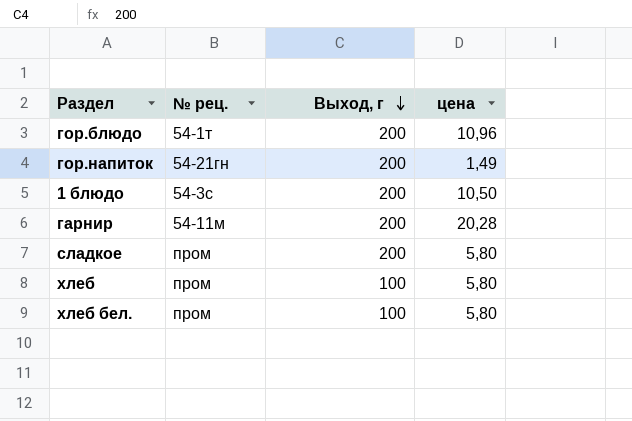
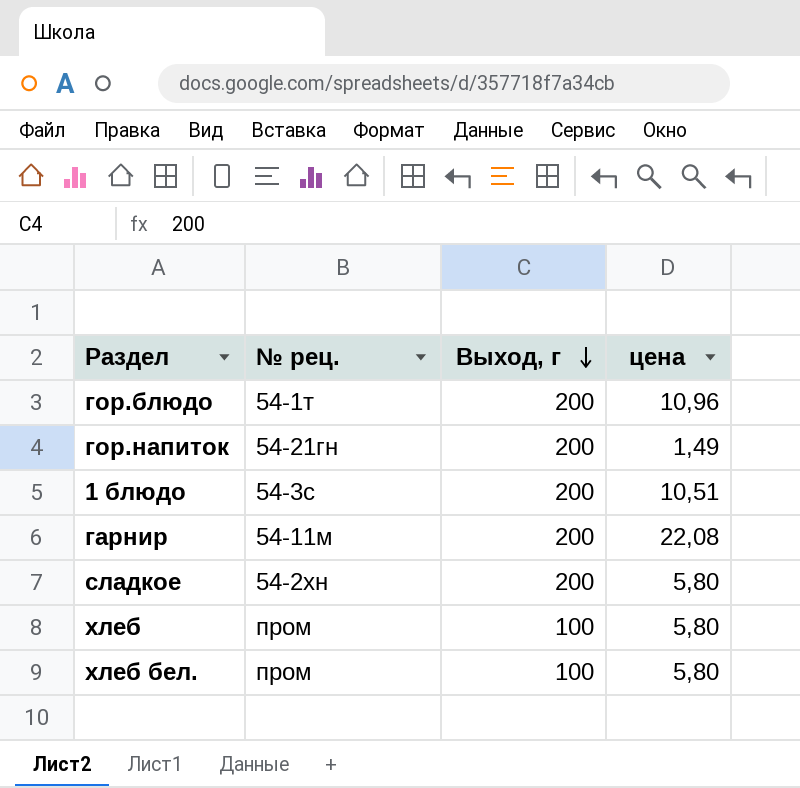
1 блюдо | цена: 10,50 -> 10,51
гарнир | цена: 20,28 -> 22,08
сладкое | № рец.: пром -> 54-2хн

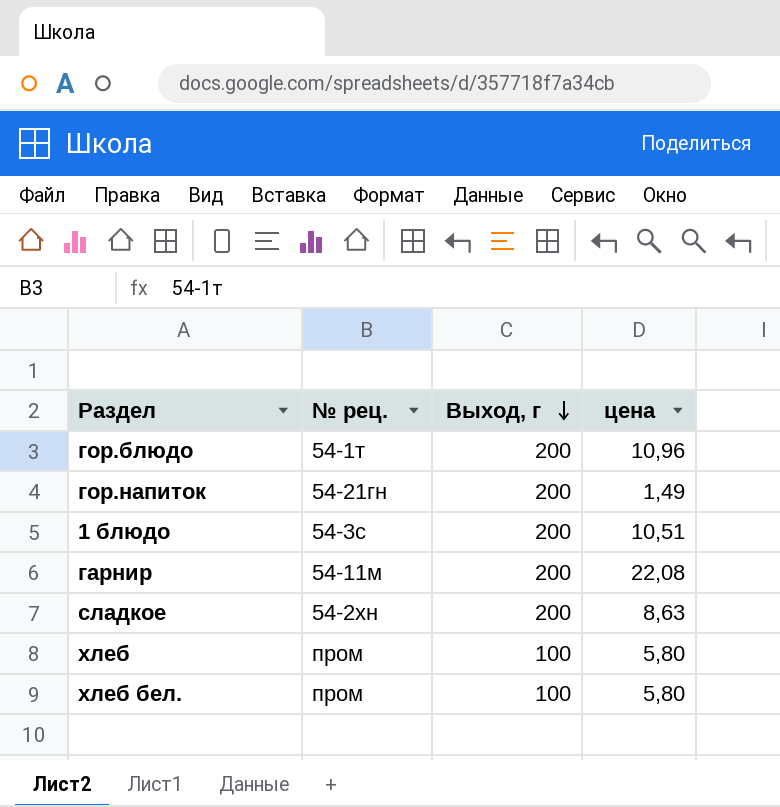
сладкое | цена: 5,80 -> 8,63

